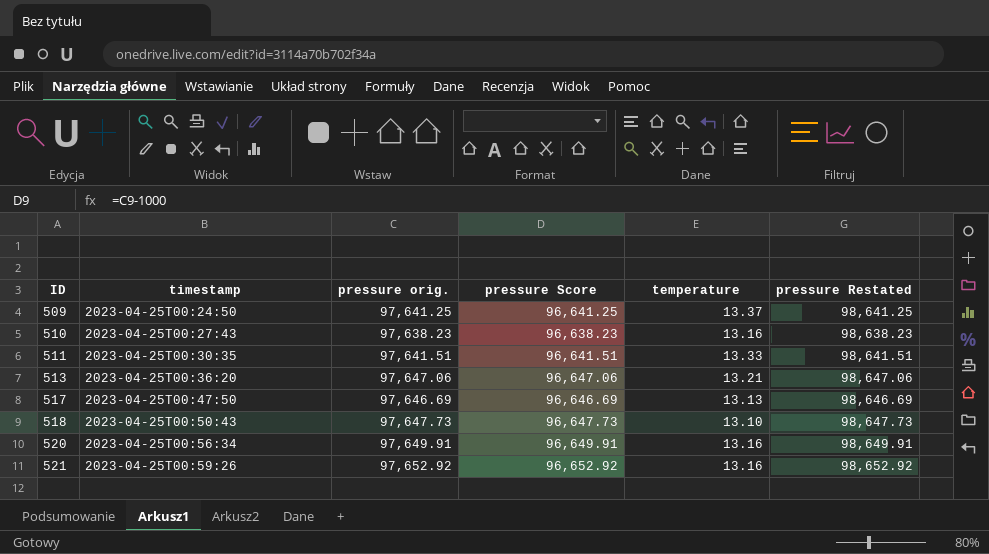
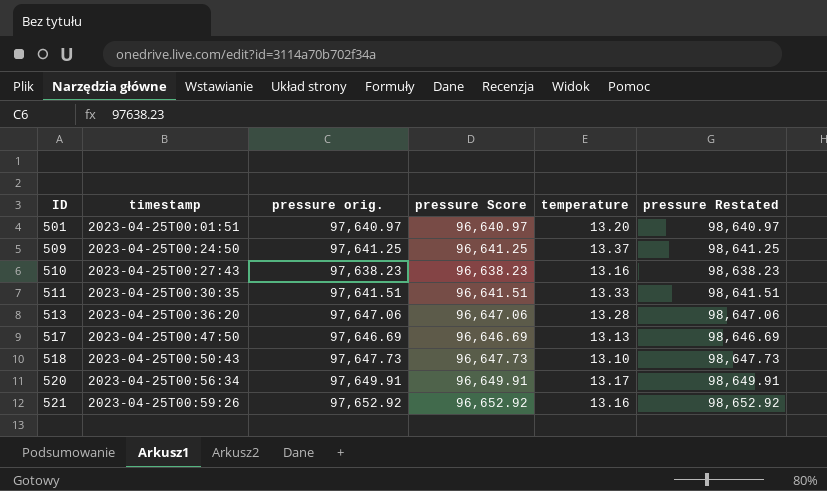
row 501: none -> 2023-04-25T00:01:51 | 97,640.97 | 96,640.97 | 13.20 | 98,640.97
513 | temperature: 13.21 -> 13.28
520 | temperature: 13.16 -> 13.17

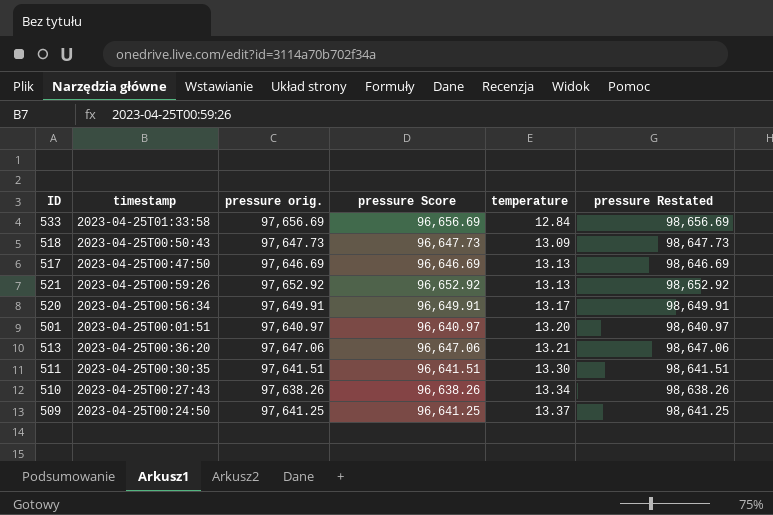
row order: ID ascending -> temperature ascending
row 533: none -> 2023-04-25T01:33:58 | 97,656.69 | 96,656.69 | 12.84 | 98,656.69
518 | temperature: 13.10 -> 13.09
521 | temperature: 13.16 -> 13.13
513 | temperature: 13.28 -> 13.21
511 | temperature: 13.33 -> 13.30
510 | pressure orig.: 97,638.23 -> 97,638.26
510 | pressure Score: 96,638.23 -> 96,638.26
510 | temperature: 13.16 -> 13.34
510 | pressure Restated: 98,638.23 -> 98,638.26

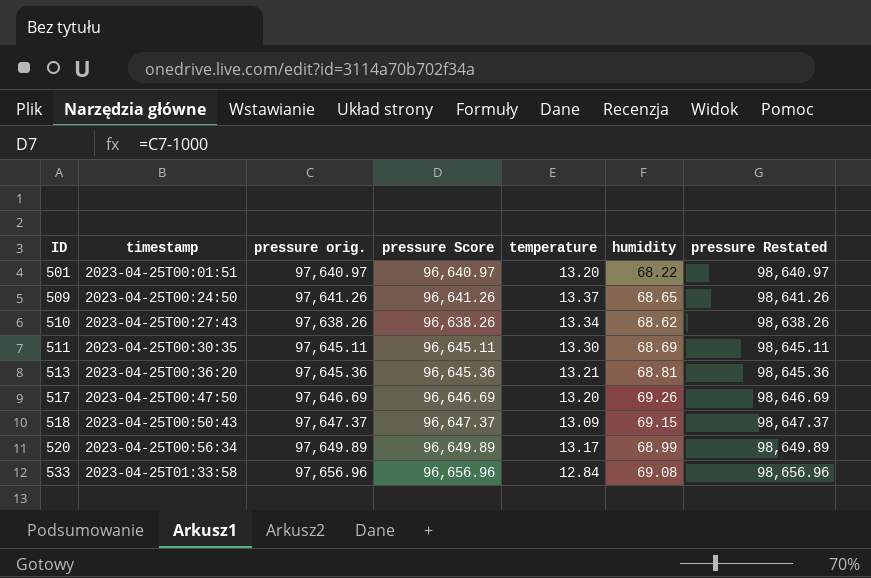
row order: temperature ascending -> ID ascending
column humidity | position: none -> 6
row 521: 2023-04-25T00:59:26 | 97,652.92 | 96,652.92 | 13.13 | 98,652.92 -> none
509 | pressure orig.: 97,641.25 -> 97,641.26
509 | pressure Score: 96,641.25 -> 96,641.26
509 | pressure Restated: 98,641.25 -> 98,641.26
511 | pressure orig.: 97,641.51 -> 97,645.11
511 | pressure Score: 96,641.51 -> 96,645.11
511 | pressure Restated: 98,641.51 -> 98,645.11
513 | pressure orig.: 97,647.06 -> 97,645.36
513 | pressure Score: 96,647.06 -> 96,645.36
513 | pressure Restated: 98,647.06 -> 98,645.36
517 | temperature: 13.13 -> 13.20
518 | pressure orig.: 97,647.73 -> 97,647.37
518 | pressure Score: 96,647.73 -> 96,647.37
518 | pressure Restated: 98,647.73 -> 98,647.37
520 | pressure orig.: 97,649.91 -> 97,649.89
520 | pressure Score: 96,649.91 -> 96,649.89
520 | pressure Restated: 98,649.91 -> 98,649.89
533 | pressure orig.: 97,656.69 -> 97,656.96
533 | pressure Score: 96,656.69 -> 96,656.96
533 | pressure Restated: 98,656.69 -> 98,656.96

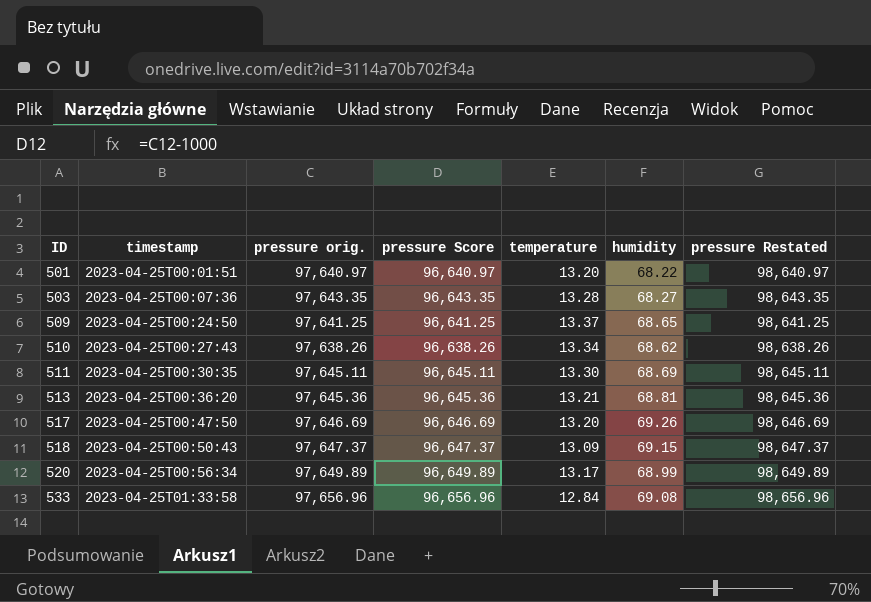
row 503: none -> 2023-04-25T00:07:36 | 97,643.35 | 96,643.35 | 13.28 | 68.27 | 98,643.35
509 | pressure orig.: 97,641.26 -> 97,641.25
509 | pressure Score: 96,641.26 -> 96,641.25
509 | pressure Restated: 98,641.26 -> 98,641.25

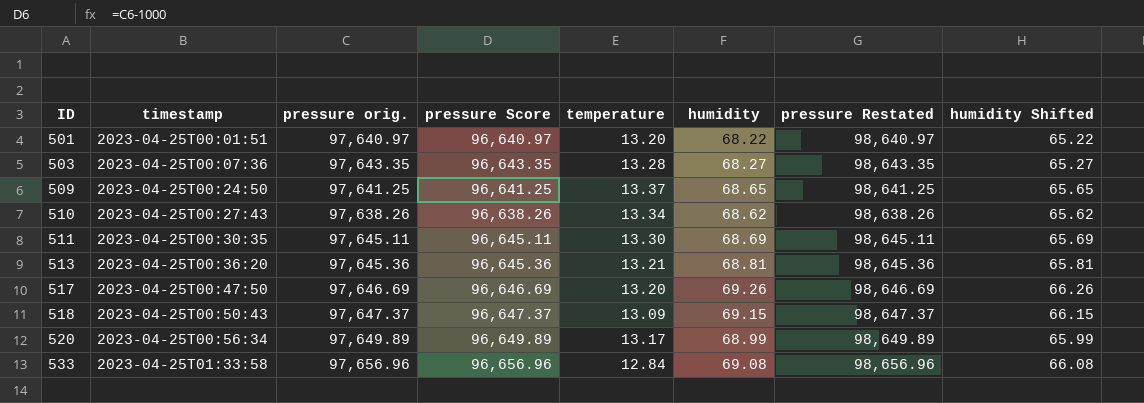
column humidity Shifted | formula: none -> [humidity] - 3

